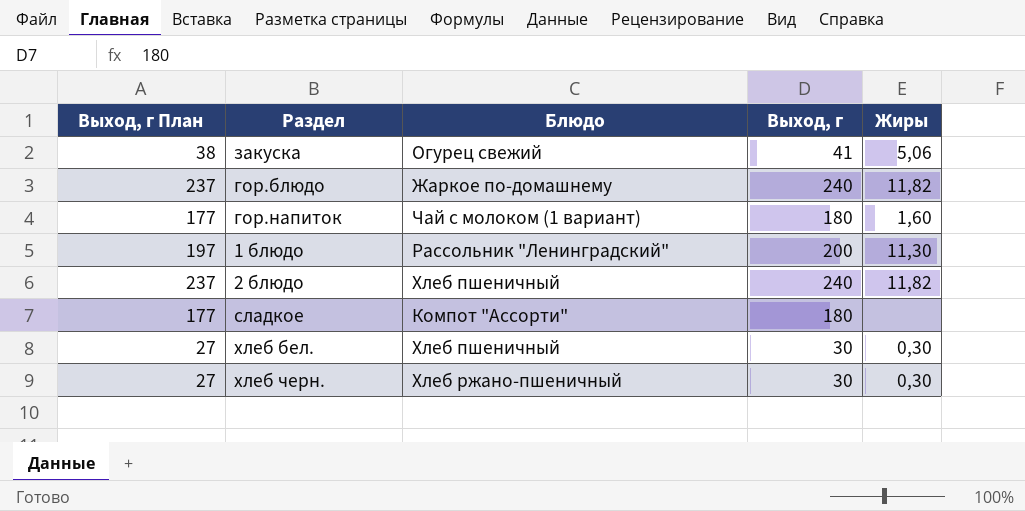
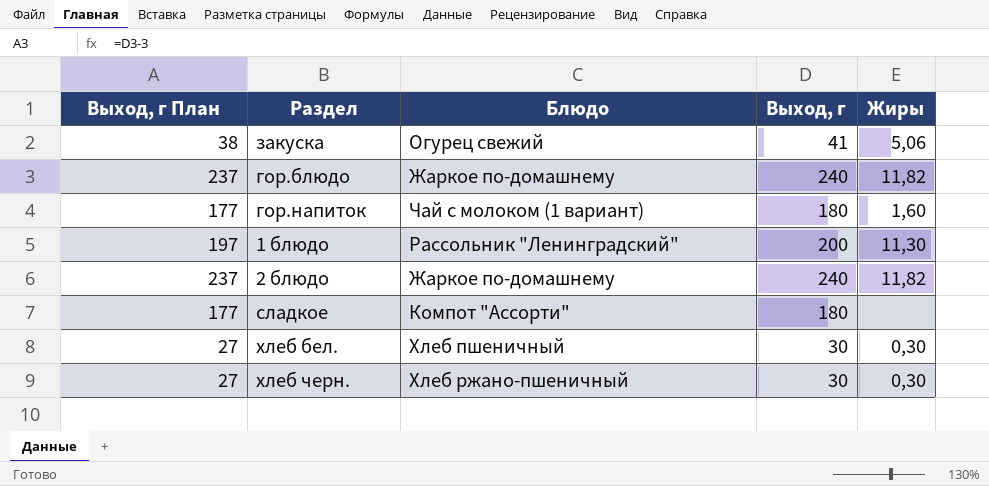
2 блюдо | Блюдо: Хлеб пшеничный -> Жаркое по-домашнему

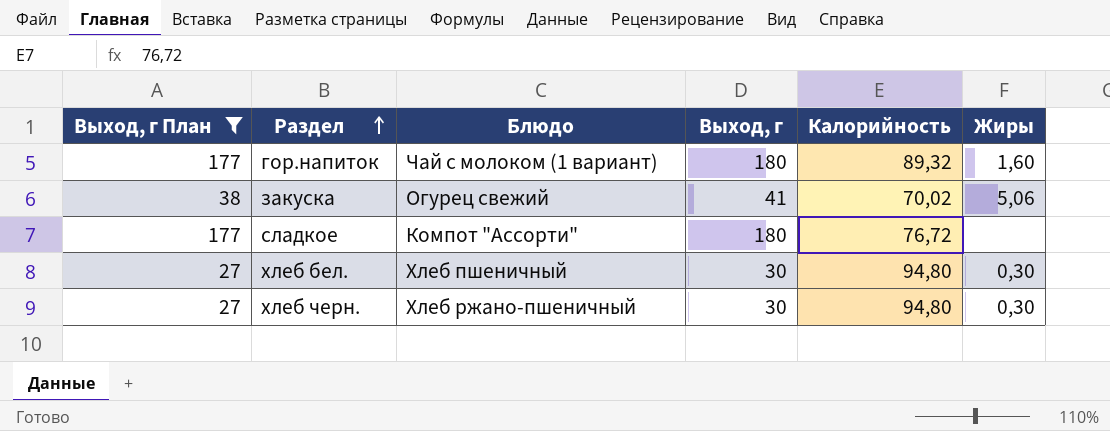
filter: none -> Выход, г План <= 177
row order: none -> Раздел ascending
column Калорийность | position: none -> 5

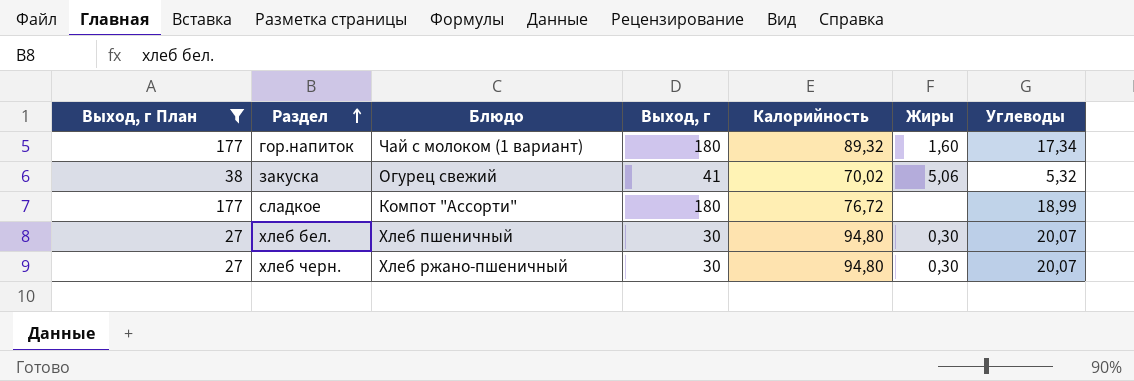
column Углеводы | position: none -> 7

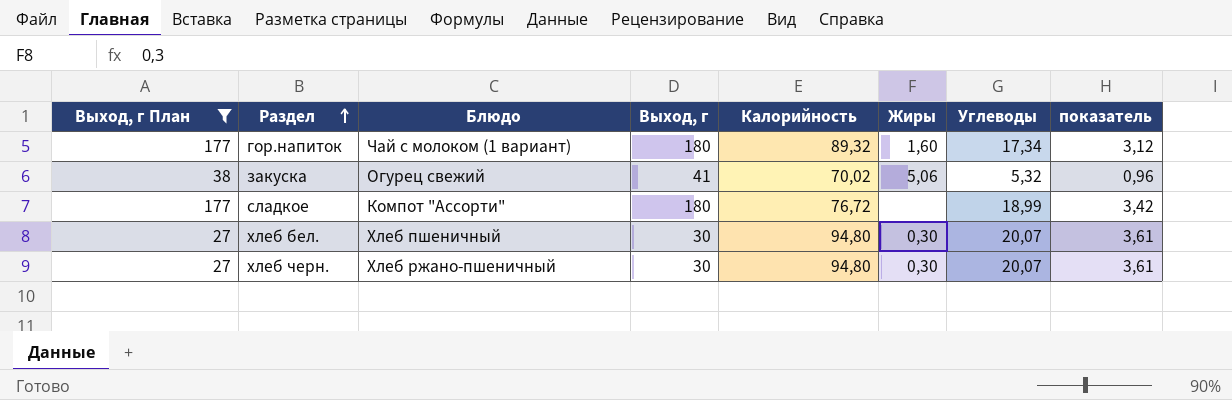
column показатель | formula: none -> [Углеводы] * 0,18

